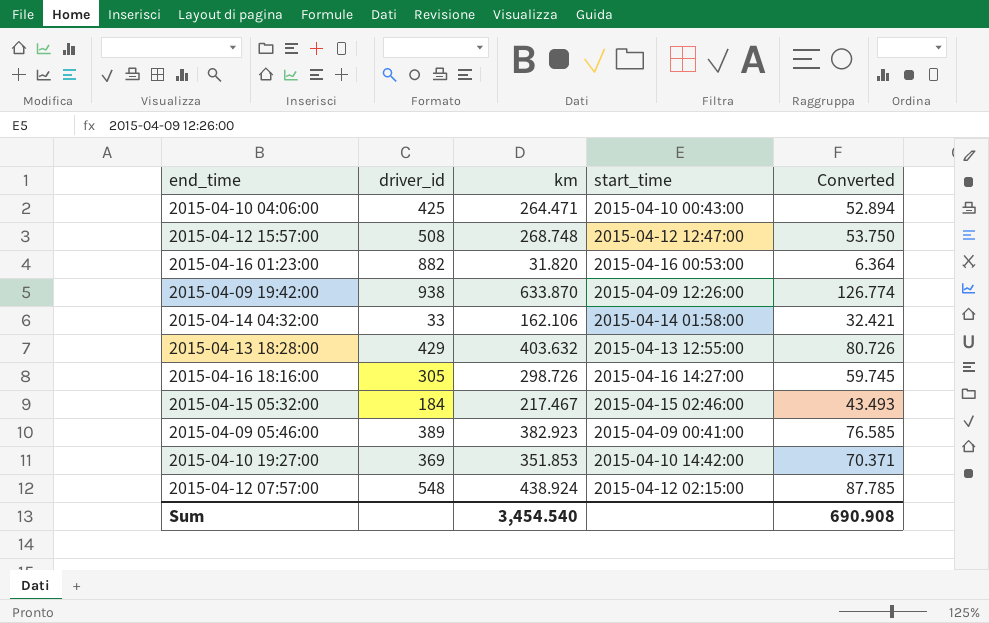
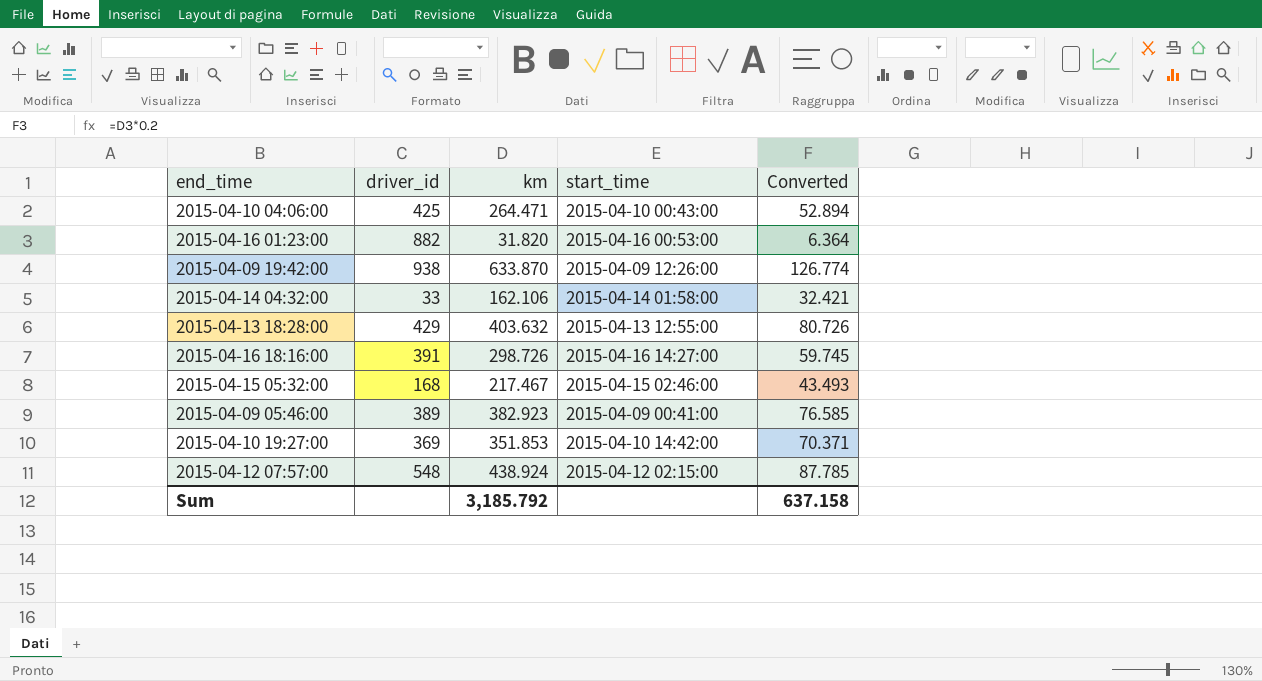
row 2015-04-12 15:57:00: 508 | 268.748 | 2015-04-12 12:47:00 | 53.750 -> none
2015-04-16 18:16:00 | driver_id: 305 -> 391
2015-04-15 05:32:00 | driver_id: 184 -> 168
Sum | km: 3,454.540 -> 3,185.792
Sum | Converted: 690.908 -> 637.158

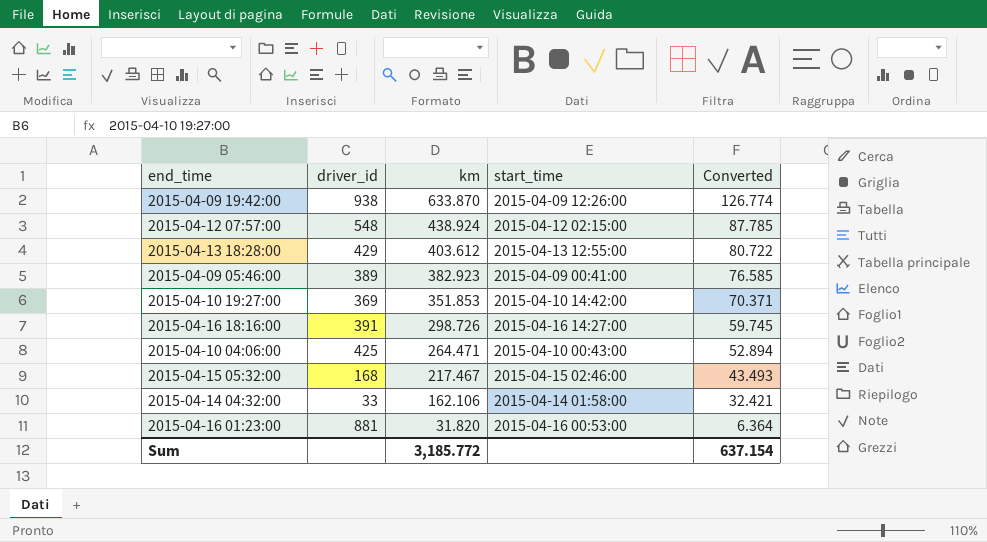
row order: none -> km descending
2015-04-13 18:28:00 | km: 403.632 -> 403.612
2015-04-13 18:28:00 | Converted: 80.726 -> 80.722
2015-04-16 01:23:00 | driver_id: 882 -> 881
Sum | km: 3,185.792 -> 3,185.772
Sum | Converted: 637.158 -> 637.154

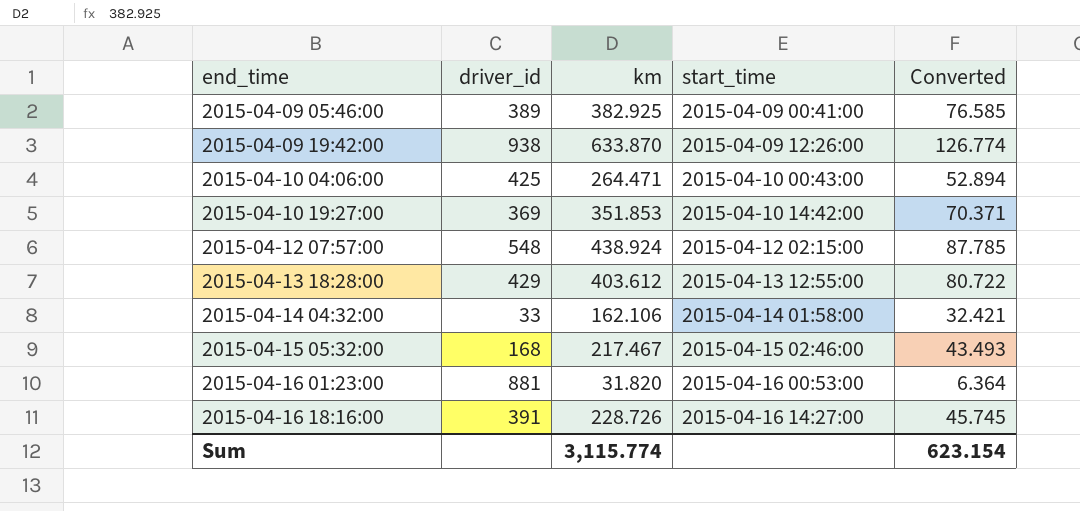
row order: km descending -> end_time ascending
2015-04-09 05:46:00 | km: 382.923 -> 382.925
2015-04-16 18:16:00 | km: 298.726 -> 228.726
2015-04-16 18:16:00 | Converted: 59.745 -> 45.745
Sum | km: 3,185.772 -> 3,115.774
Sum | Converted: 637.154 -> 623.154

